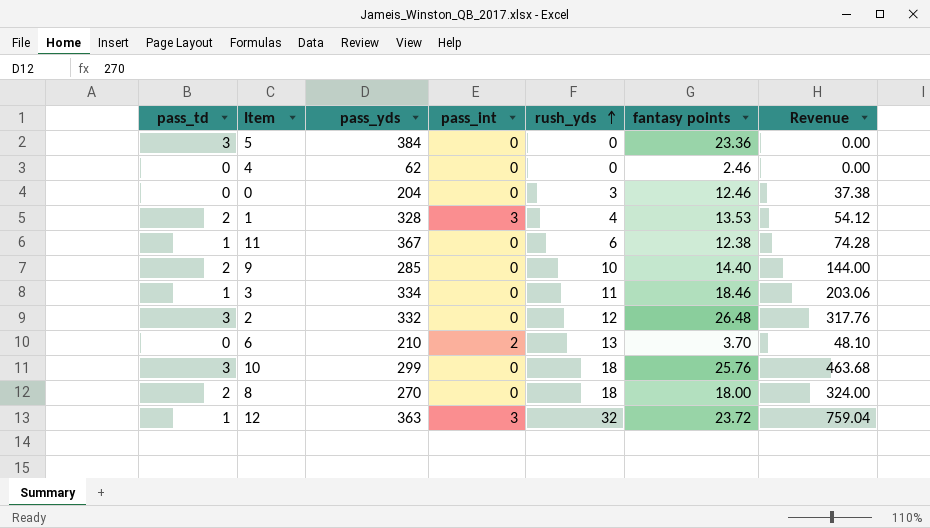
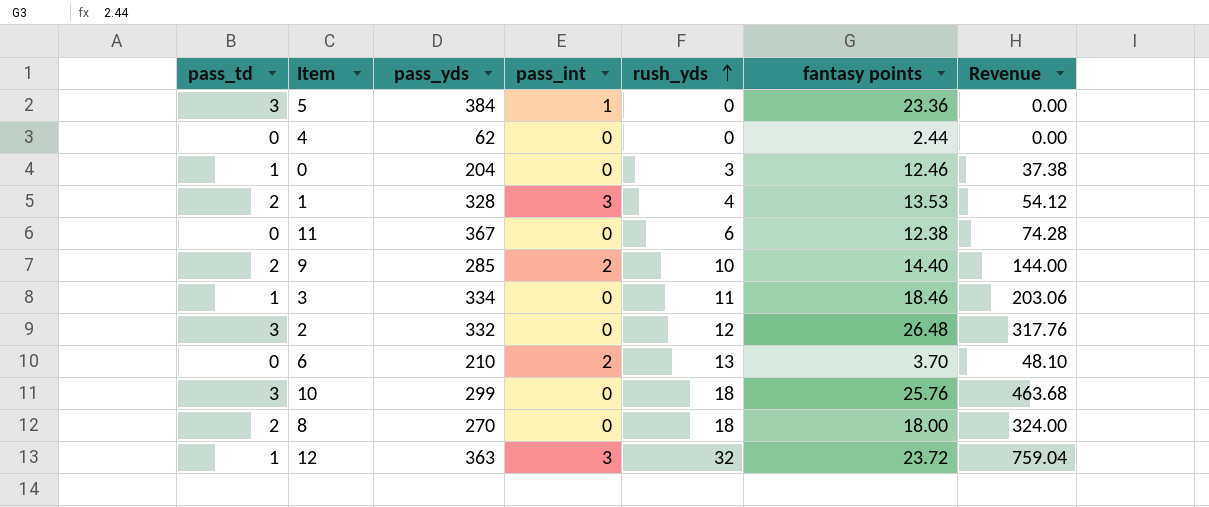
5 | pass_int: 0 -> 1
4 | fantasy points: 2.46 -> 2.44
0 | pass_td: 0 -> 1
11 | pass_td: 1 -> 0
9 | pass_int: 0 -> 2

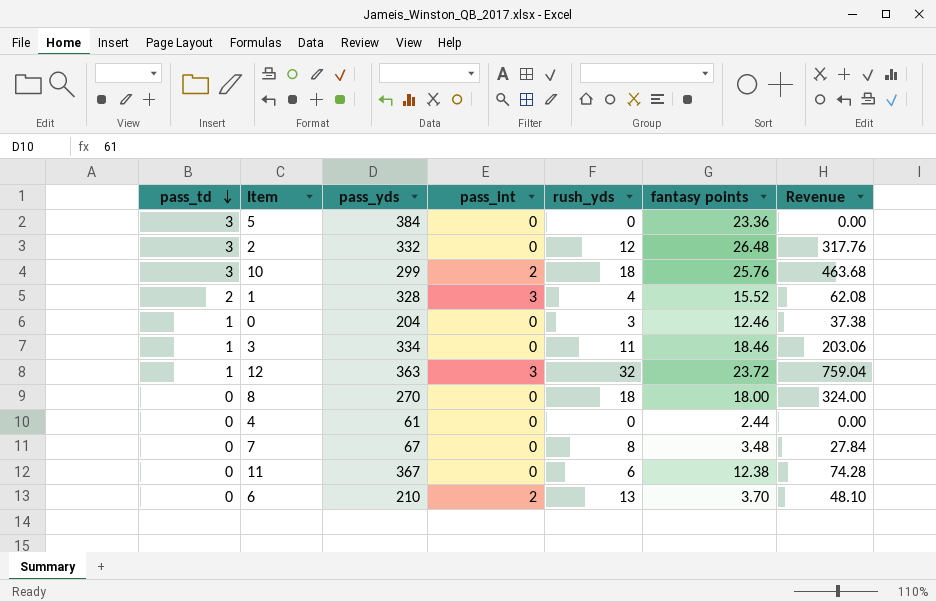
row order: rush_yds ascending -> pass_td descending
row 9: 2 | 285 | 2 | 10 | 14.40 | 144.00 -> none
5 | pass_int: 1 -> 0
10 | pass_int: 0 -> 2
1 | fantasy points: 13.53 -> 15.52
1 | Revenue: 54.12 -> 62.08
8 | pass_td: 2 -> 0
4 | pass_yds: 62 -> 61
row 7: none -> 0 | 67 | 0 | 8 | 3.48 | 27.84

